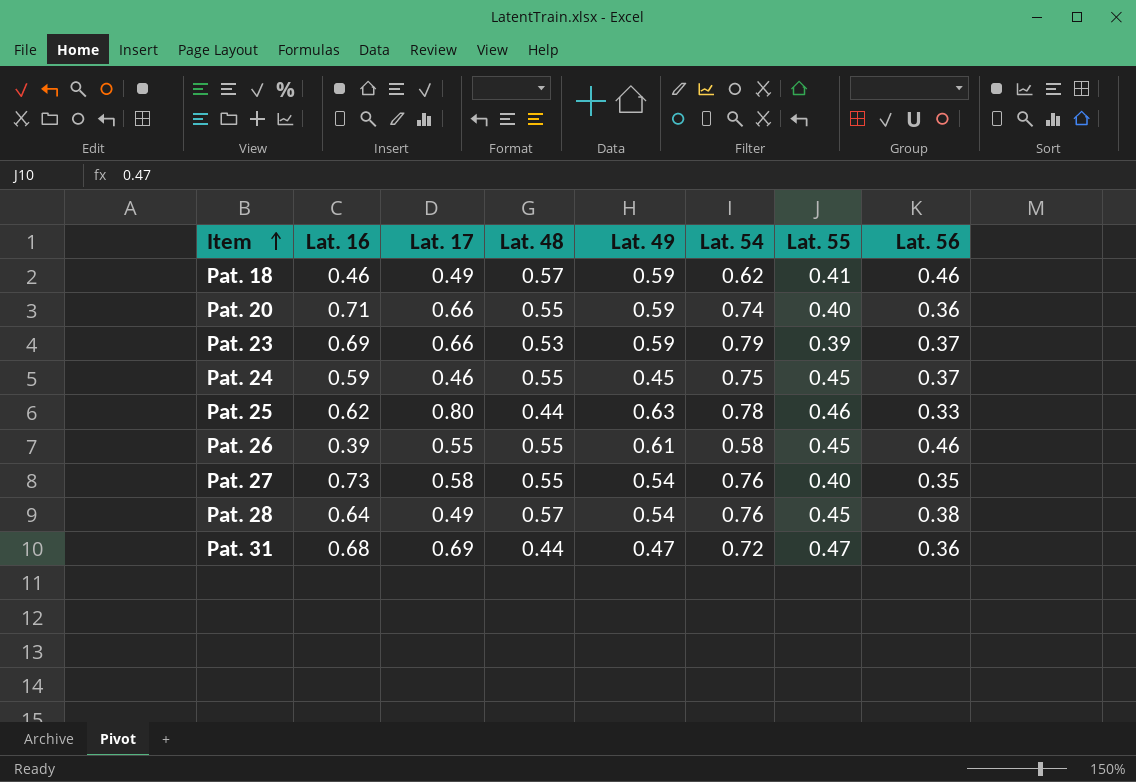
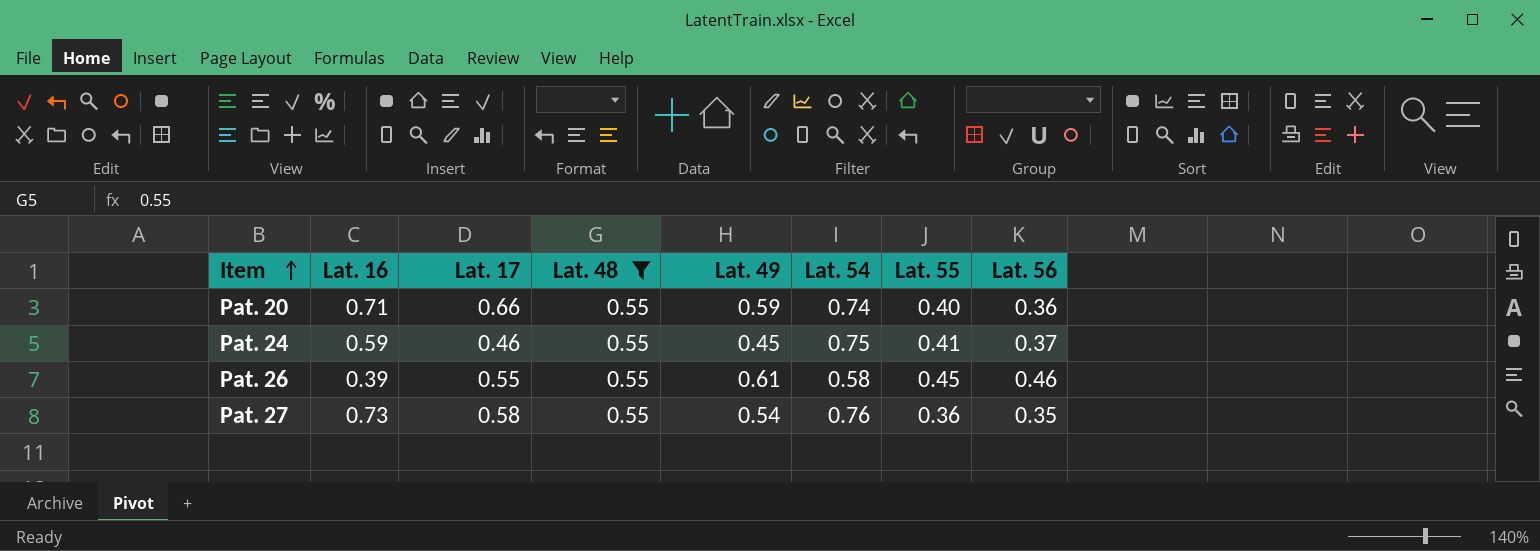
filter: none -> Lat. 48 = 0.55
Pat. 24 | Lat. 55: 0.45 -> 0.41
Pat. 27 | Lat. 55: 0.40 -> 0.36

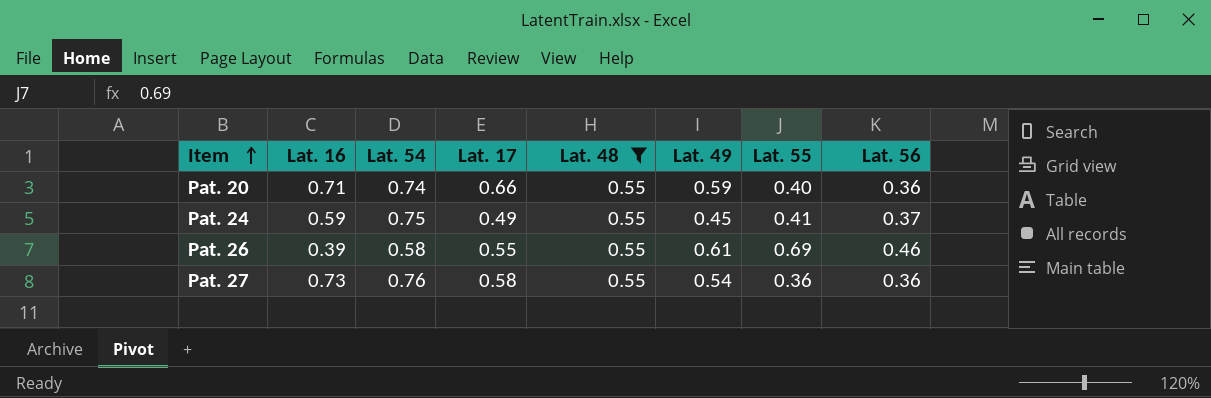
column Lat. 54 | position: 6 -> 3
Pat. 24 | Lat. 17: 0.46 -> 0.49
Pat. 26 | Lat. 55: 0.45 -> 0.69
Pat. 27 | Lat. 56: 0.35 -> 0.36

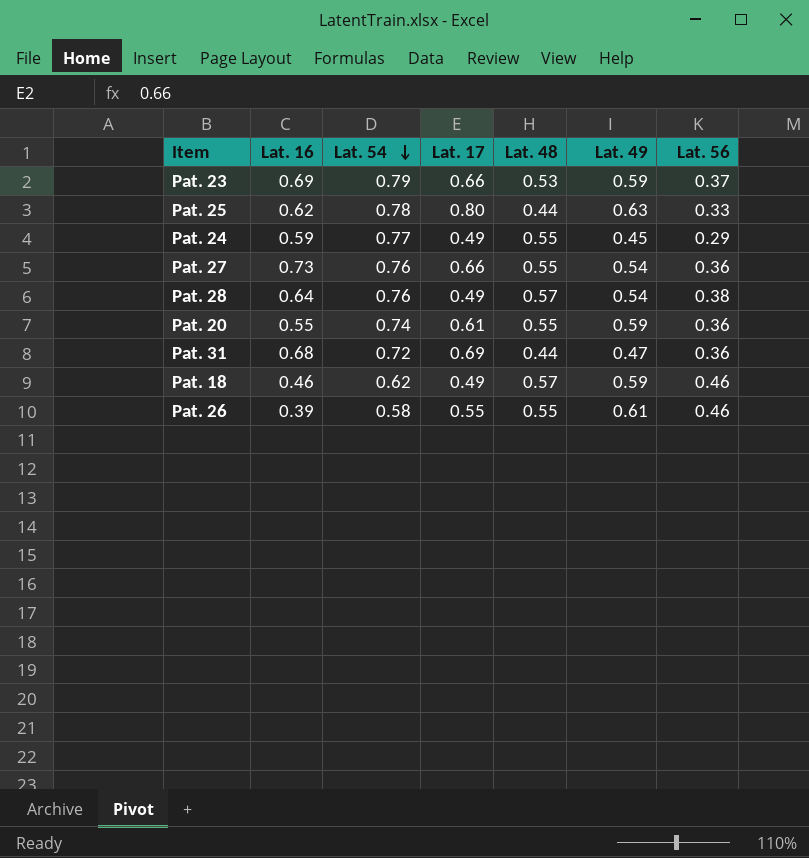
filter: Lat. 48 = 0.55 -> none
row order: Item ascending -> Lat. 54 descending
column Lat. 55 | position: 7 -> none
Pat. 24 | Lat. 54: 0.75 -> 0.77
Pat. 24 | Lat. 56: 0.37 -> 0.29
Pat. 27 | Lat. 17: 0.58 -> 0.66
Pat. 20 | Lat. 16: 0.71 -> 0.55
Pat. 20 | Lat. 17: 0.66 -> 0.61

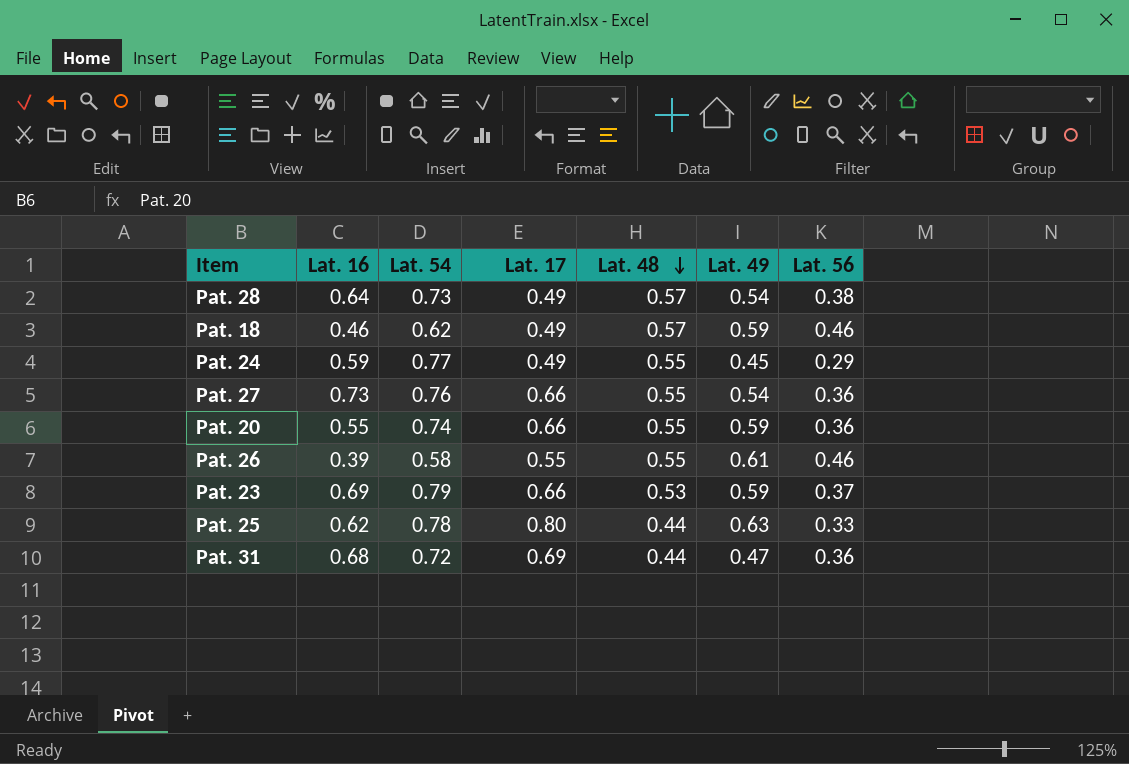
row order: Lat. 54 descending -> Lat. 48 descending
Pat. 28 | Lat. 54: 0.76 -> 0.73
Pat. 20 | Lat. 17: 0.61 -> 0.66

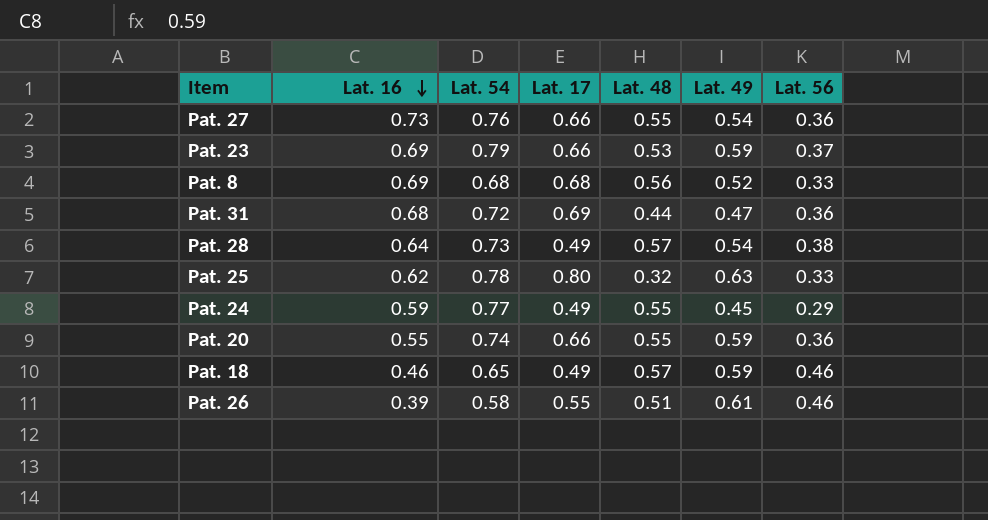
row order: Lat. 48 descending -> Lat. 16 descending
row Pat. 8: none -> 0.69 | 0.68 | 0.68 | 0.56 | 0.52 | 0.33
Pat. 25 | Lat. 48: 0.44 -> 0.32
Pat. 18 | Lat. 54: 0.62 -> 0.65
Pat. 26 | Lat. 48: 0.55 -> 0.51

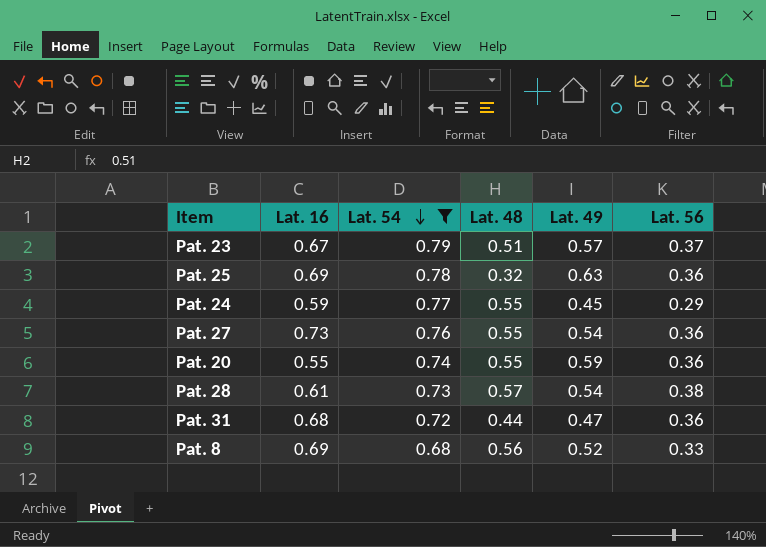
filter: none -> Lat. 54 >= 0.68
row order: Lat. 16 descending -> Lat. 54 descending
column Lat. 17 | position: 4 -> none
Pat. 23 | Lat. 16: 0.69 -> 0.67
Pat. 23 | Lat. 48: 0.53 -> 0.51
Pat. 23 | Lat. 49: 0.59 -> 0.57
Pat. 25 | Lat. 16: 0.62 -> 0.69
Pat. 25 | Lat. 56: 0.33 -> 0.36
Pat. 28 | Lat. 16: 0.64 -> 0.61

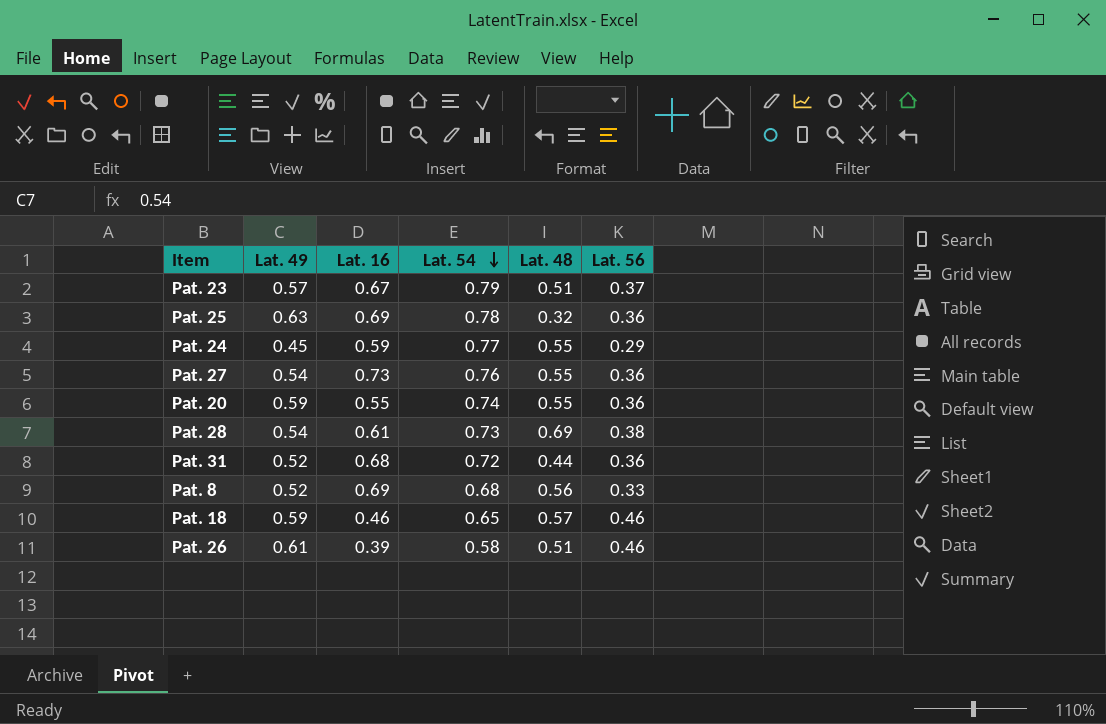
filter: Lat. 54 >= 0.68 -> none
column Lat. 49 | position: 5 -> 2
Pat. 28 | Lat. 48: 0.57 -> 0.69
Pat. 31 | Lat. 49: 0.47 -> 0.52

